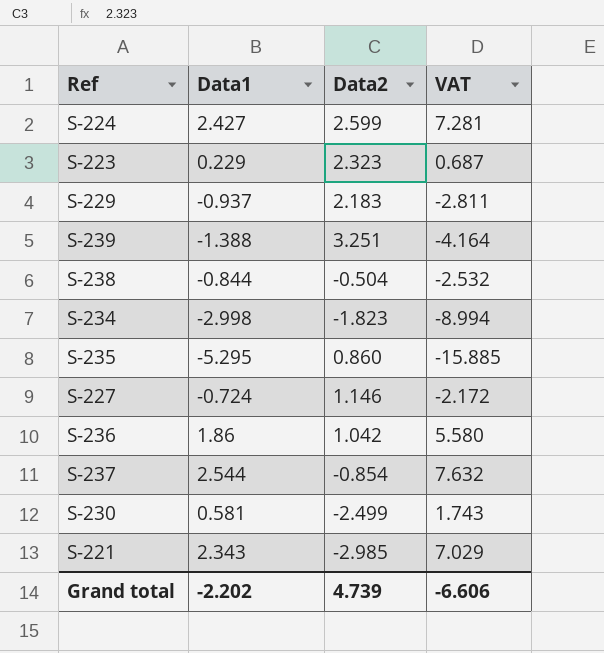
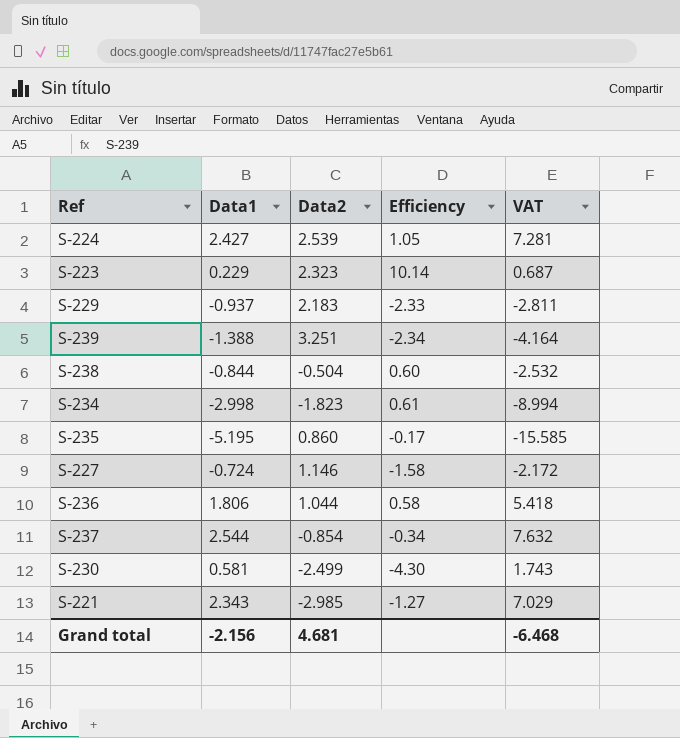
column Efficiency | formula: none -> [Data2] / [Data1]
S-224 | Data2: 2.599 -> 2.539
S-235 | Data1: -5.295 -> -5.195
S-235 | VAT: -15.885 -> -15.585
S-236 | Data1: 1.86 -> 1.806
S-236 | Data2: 1.042 -> 1.044
S-236 | VAT: 5.580 -> 5.418
Grand total | Data1: -2.202 -> -2.156
Grand total | Data2: 4.739 -> 4.681
Grand total | VAT: -6.606 -> -6.468

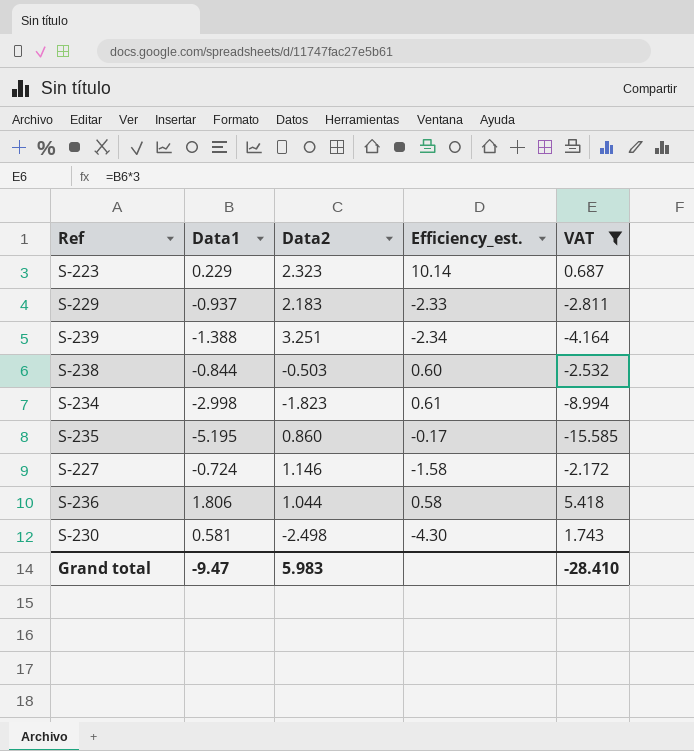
filter: none -> VAT <= 5.418
column name: Efficiency -> Efficiency_est.
S-238 | Data2: -0.504 -> -0.503
S-230 | Data2: -2.499 -> -2.498
Grand total | Data1: -2.156 -> -9.47
Grand total | Data2: 4.681 -> 5.983
Grand total | VAT: -6.468 -> -28.410

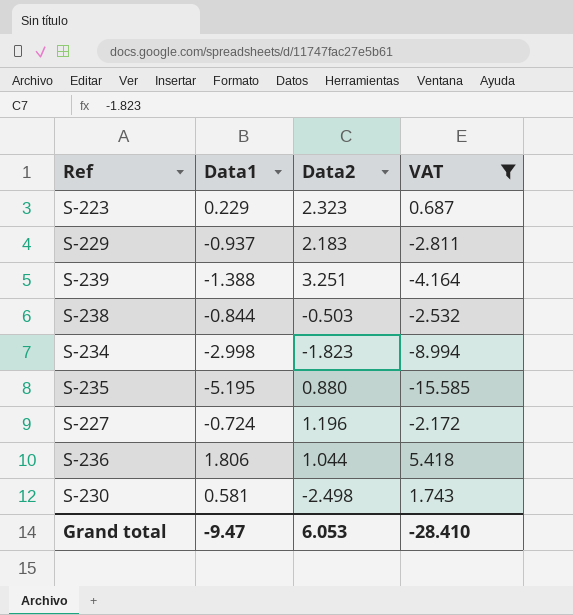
column Efficiency_est. | formula: [Data2] / [Data1] -> none
S-235 | Data2: 0.860 -> 0.880
S-227 | Data2: 1.146 -> 1.196
Grand total | Data2: 5.983 -> 6.053

